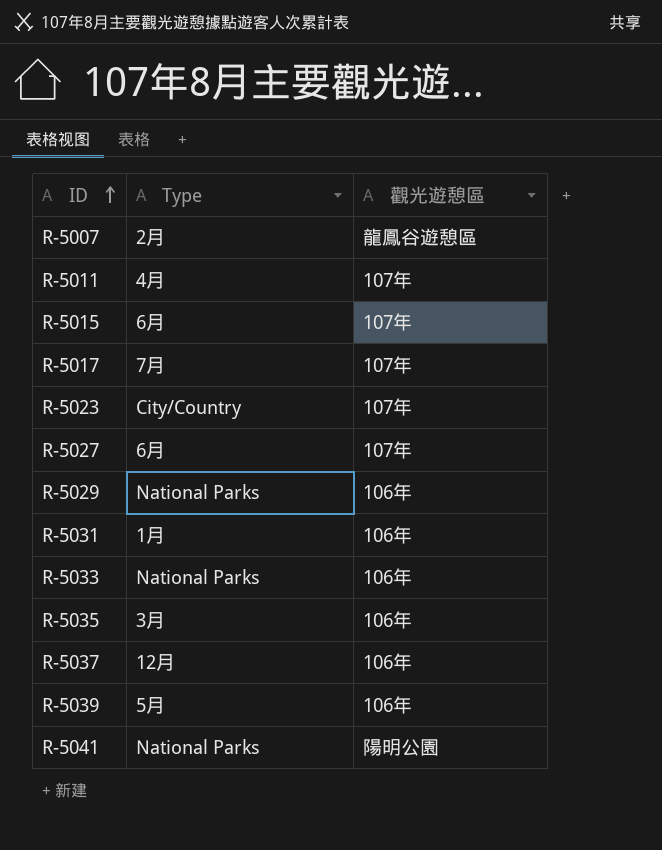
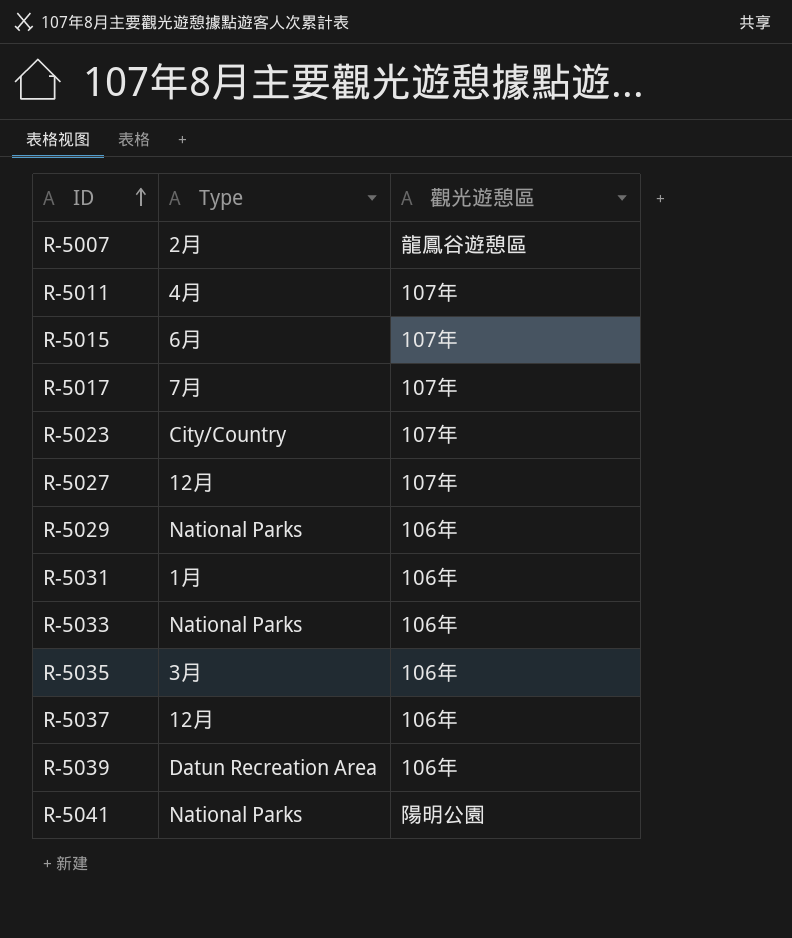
R-5027 | Type: 6月 -> 12月
R-5039 | Type: 5月 -> Datun Recreation Area

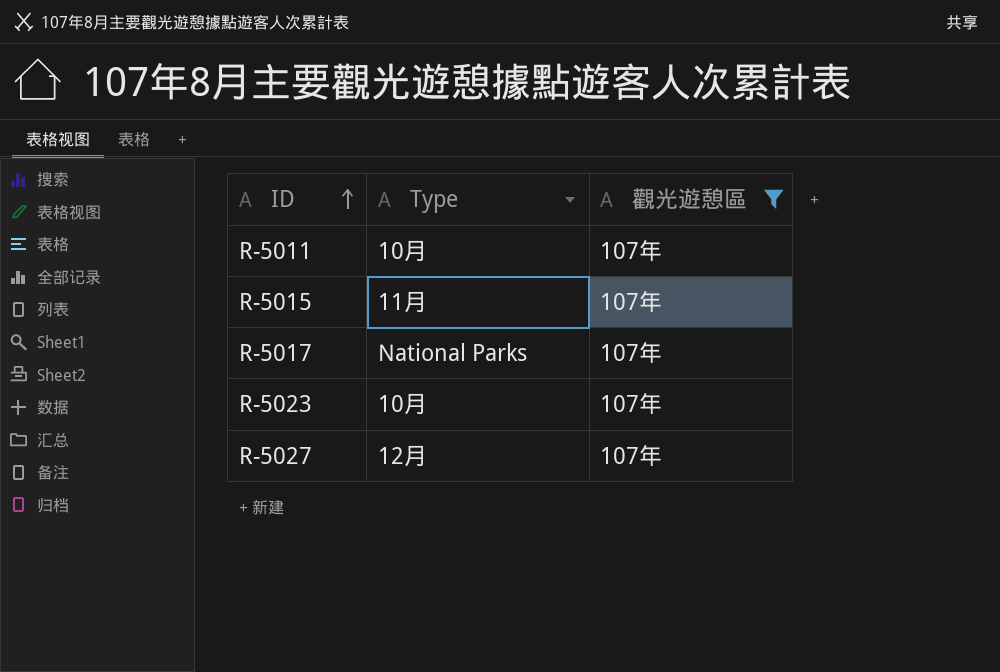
filter: none -> 觀光遊憩區 = 107年
R-5011 | Type: 4月 -> 10月
R-5015 | Type: 6月 -> 11月
R-5017 | Type: 7月 -> National Parks
R-5023 | Type: City/Country -> 10月

